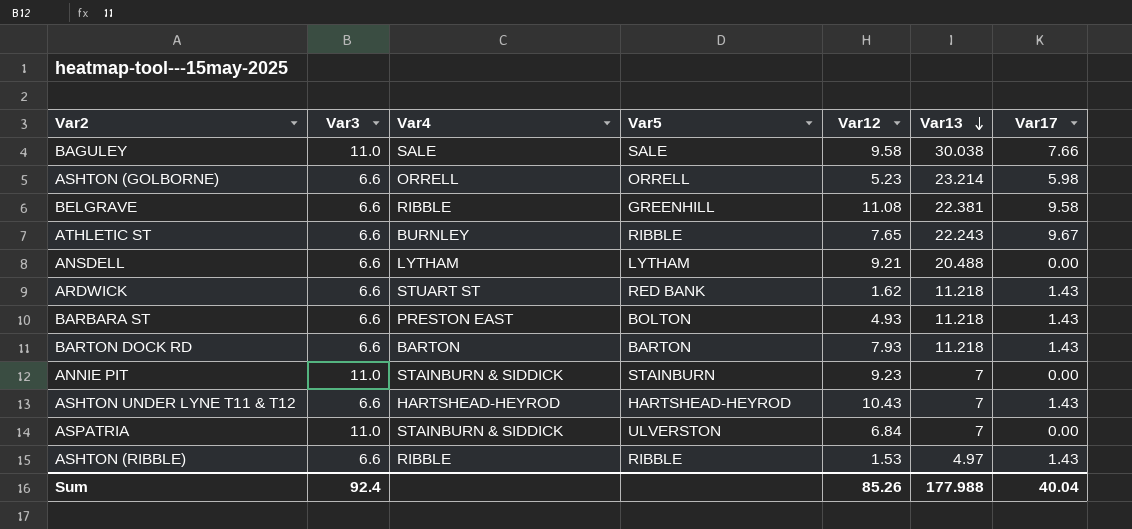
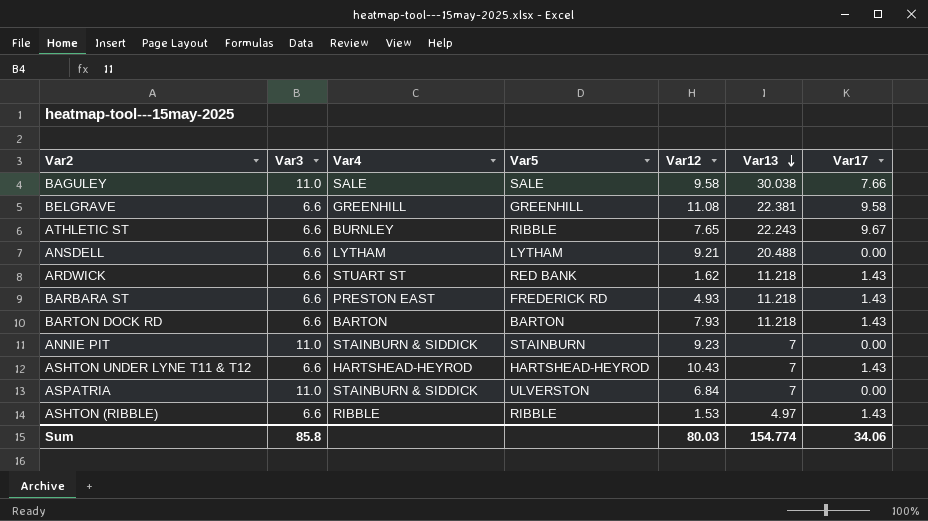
row ASHTON (GOLBORNE): 6.6 | ORRELL | ORRELL | 5.23 | 23.214 | 5.98 -> none
BELGRAVE | Var4: RIBBLE -> GREENHILL
BARBARA ST | Var5: BOLTON -> FREDERICK RD
Sum | Var3: 92.4 -> 85.8
Sum | Var12: 85.26 -> 80.03
Sum | Var13: 177.988 -> 154.774
Sum | Var17: 40.04 -> 34.06

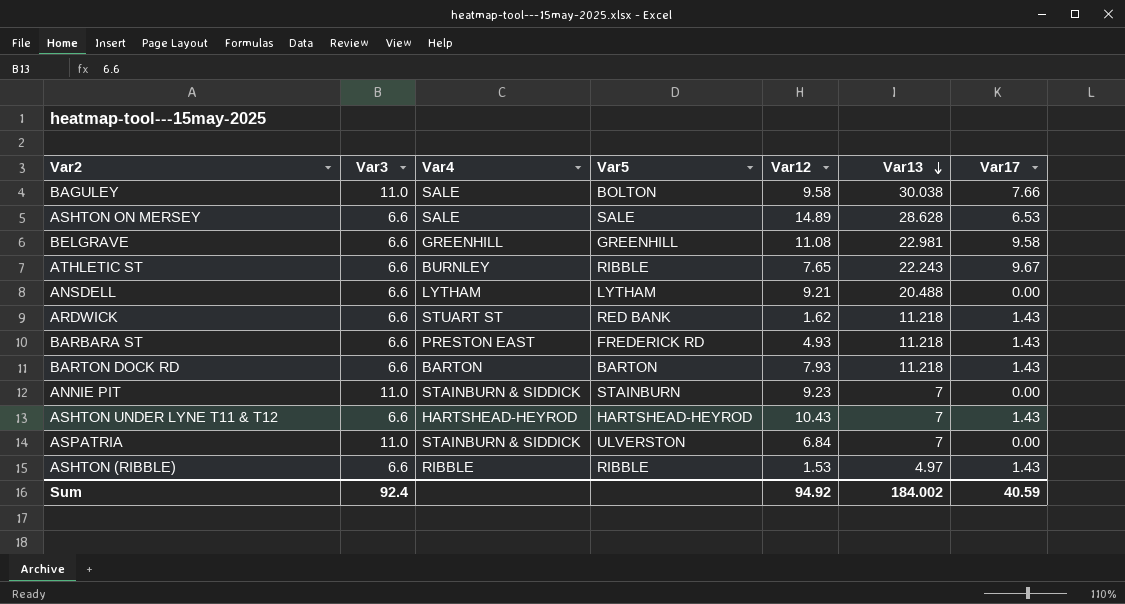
BAGULEY | Var5: SALE -> BOLTON
row ASHTON ON MERSEY: none -> 6.6 | SALE | SALE | 14.89 | 28.628 | 6.53
BELGRAVE | Var13: 22.381 -> 22.981
Sum | Var3: 85.8 -> 92.4
Sum | Var12: 80.03 -> 94.92
Sum | Var13: 154.774 -> 184.002
Sum | Var17: 34.06 -> 40.59

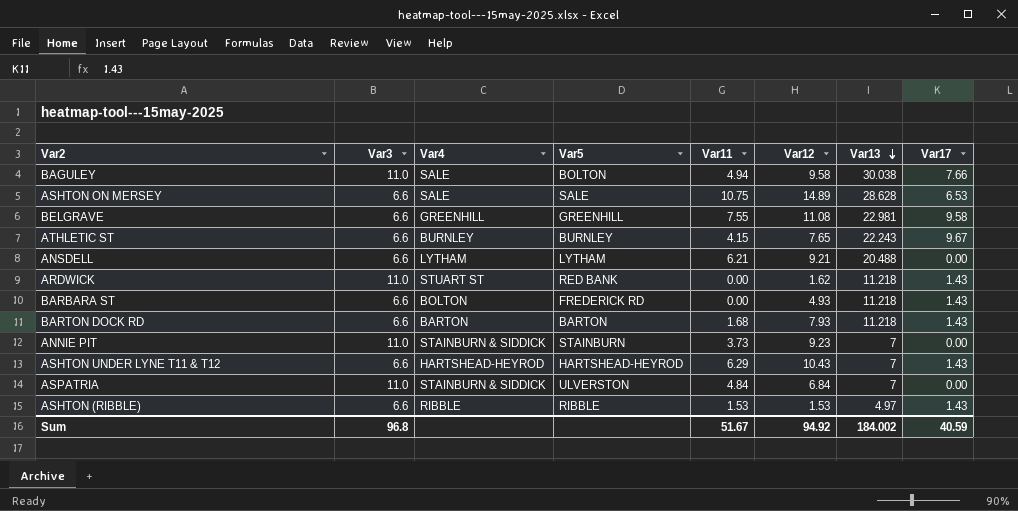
column Var11 | position: none -> 5
ATHLETIC ST | Var5: RIBBLE -> BURNLEY
ARDWICK | Var3: 6.6 -> 11.0
BARBARA ST | Var4: PRESTON EAST -> BOLTON
Sum | Var3: 92.4 -> 96.8

